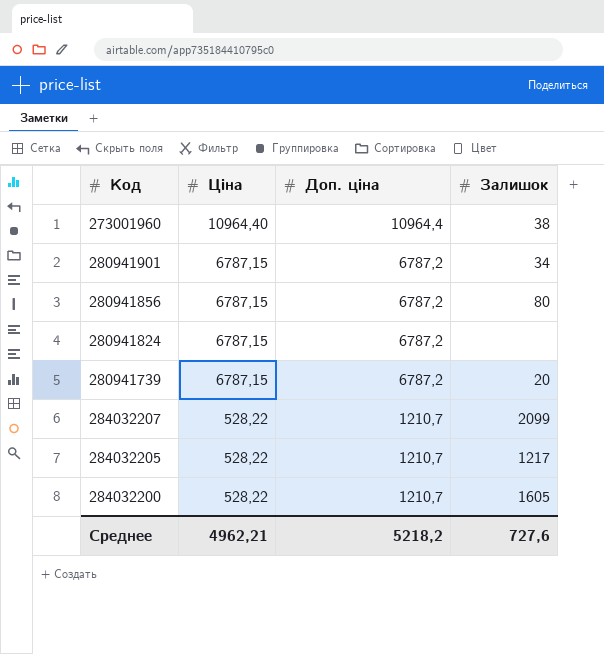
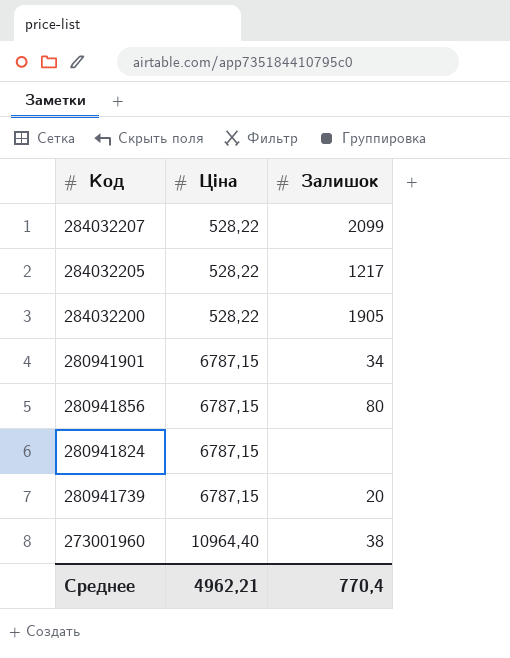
row order: Ціна descending -> Код descending
column Доп. ціна | position: 3 -> none
284032200 | Залишок: 1605 -> 1905
Среднее | Залишок: 727,6 -> 770,4

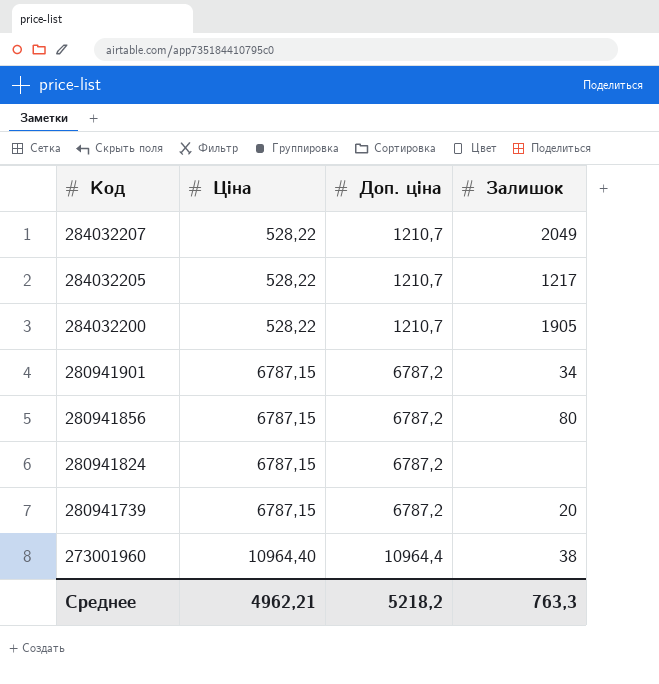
column Доп. ціна | position: none -> 3
284032207 | Залишок: 2099 -> 2049
Среднее | Залишок: 770,4 -> 763,3

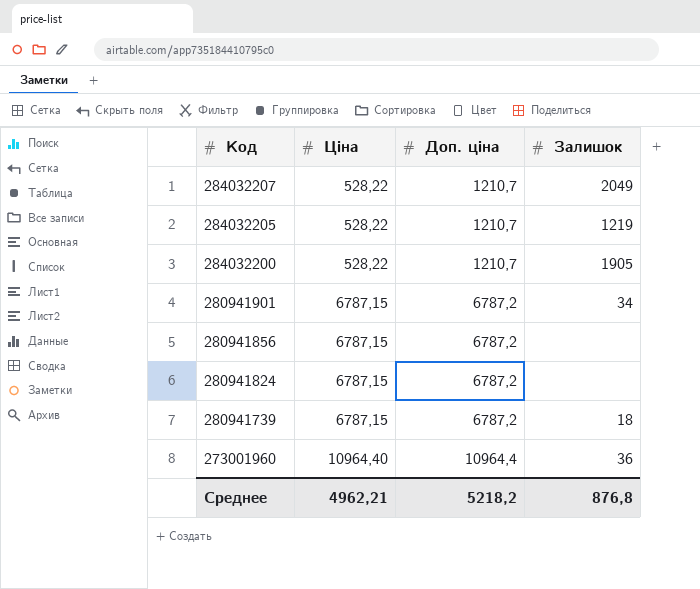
284032205 | Залишок: 1217 -> 1219
280941856 | Залишок: 80 -> none
280941739 | Залишок: 20 -> 18
273001960 | Залишок: 38 -> 36
Среднее | Залишок: 763,3 -> 876,8

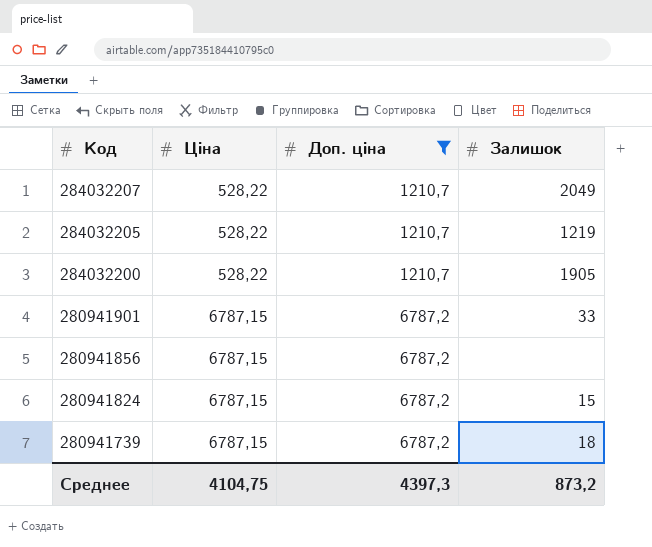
filter: none -> Доп. ціна != 10964,4
280941901 | Залишок: 34 -> 33
280941824 | Залишок: none -> 15
Среднее | Ціна: 4962,21 -> 4104,75
Среднее | Доп. ціна: 5218,2 -> 4397,3
Среднее | Залишок: 876,8 -> 873,2

